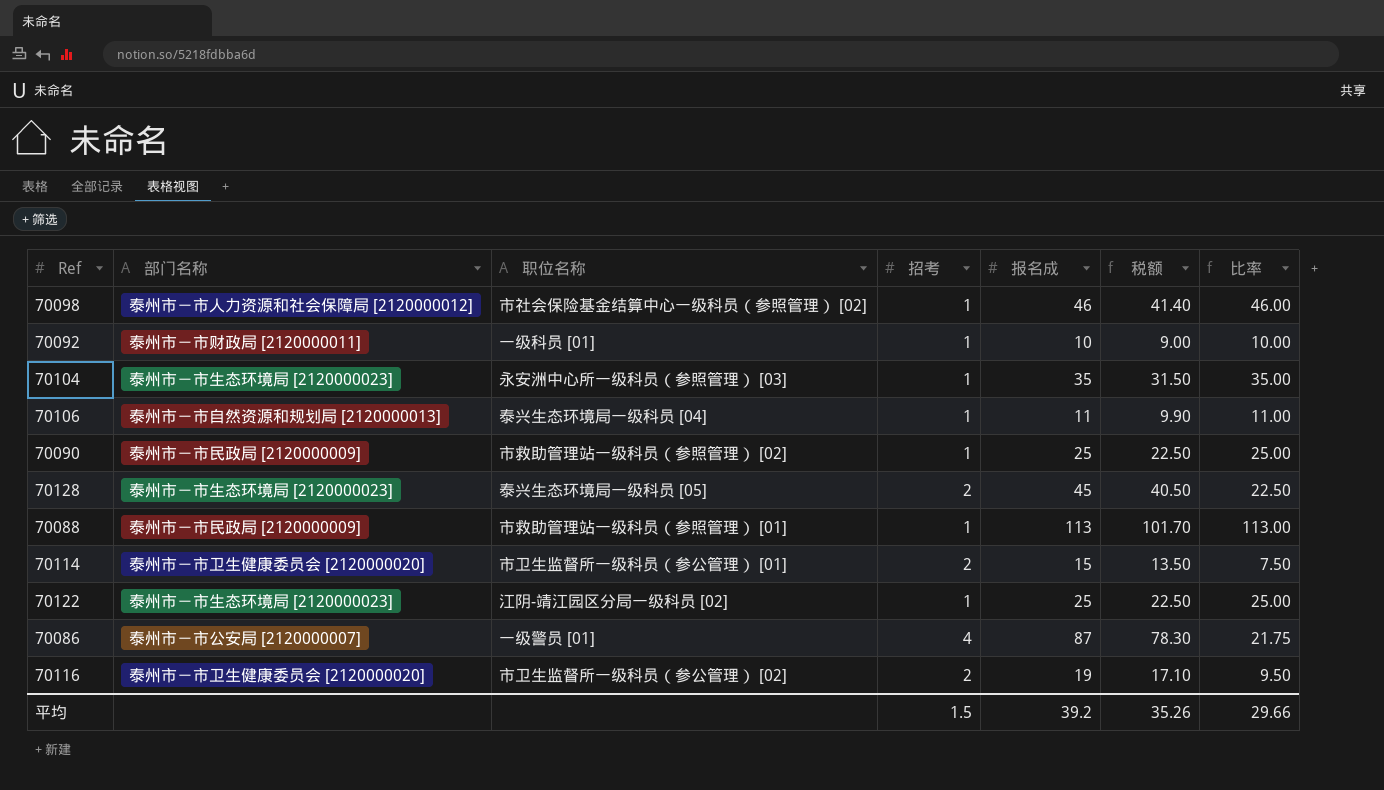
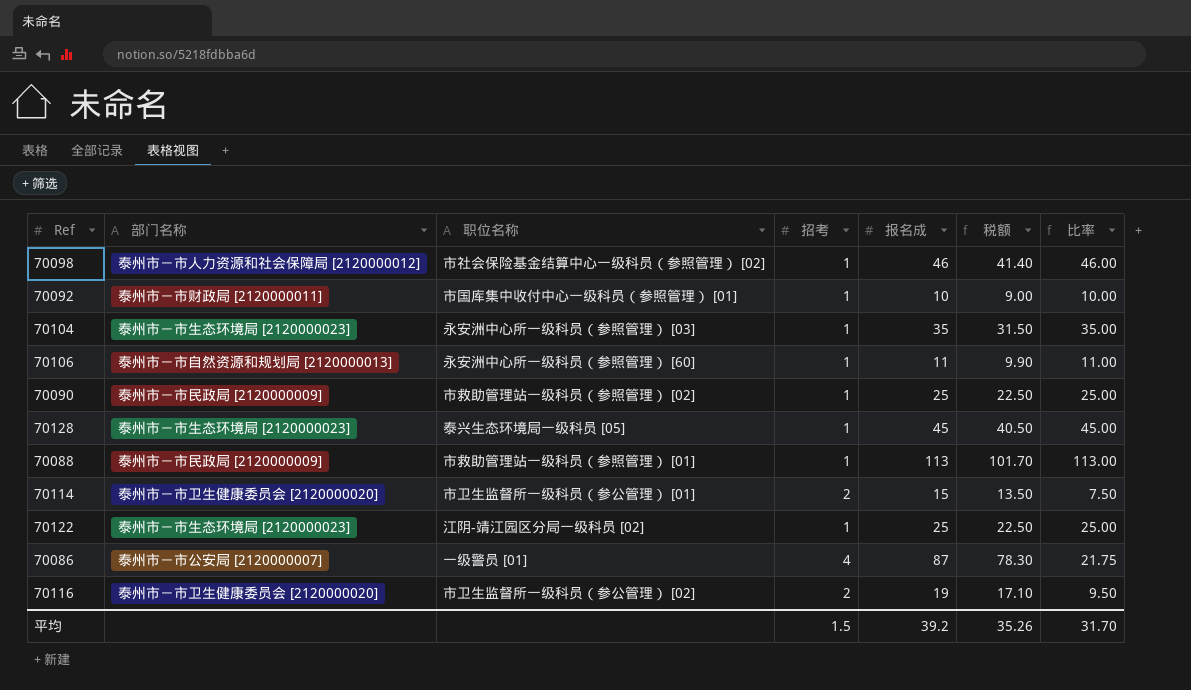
70092 | 职位名称: 一级科员 [01] -> 市国库集中收付中心一级科员（参照管理） [01]
70106 | 职位名称: 泰兴生态环境局一级科员 [04] -> 永安洲中心所一级科员（参照管理） [60]
70128 | 招考: 2 -> 1
70128 | 比率: 22.50 -> 45.00
平均 | 比率: 29.66 -> 31.70

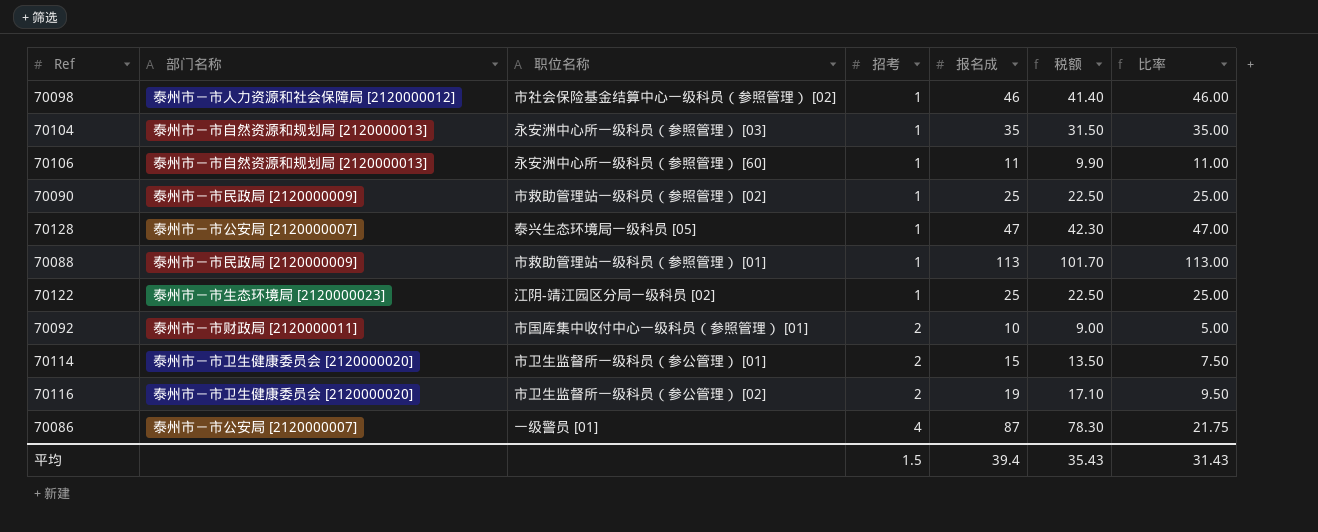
row order: none -> 招考 ascending
70104 | 部门名称: 泰州市－市生态环境局 [2120000023] -> 泰州市－市自然资源和规划局 [2120000013]
70128 | 部门名称: 泰州市－市生态环境局 [2120000023] -> 泰州市－市公安局 [2120000007]
70128 | 报名成: 45 -> 47
70128 | 税额: 40.50 -> 42.30
70128 | 比率: 45.00 -> 47.00
70092 | 招考: 1 -> 2
70092 | 比率: 10.00 -> 5.00
平均 | 报名成: 39.2 -> 39.4
平均 | 税额: 35.26 -> 35.43
平均 | 比率: 31.70 -> 31.43

